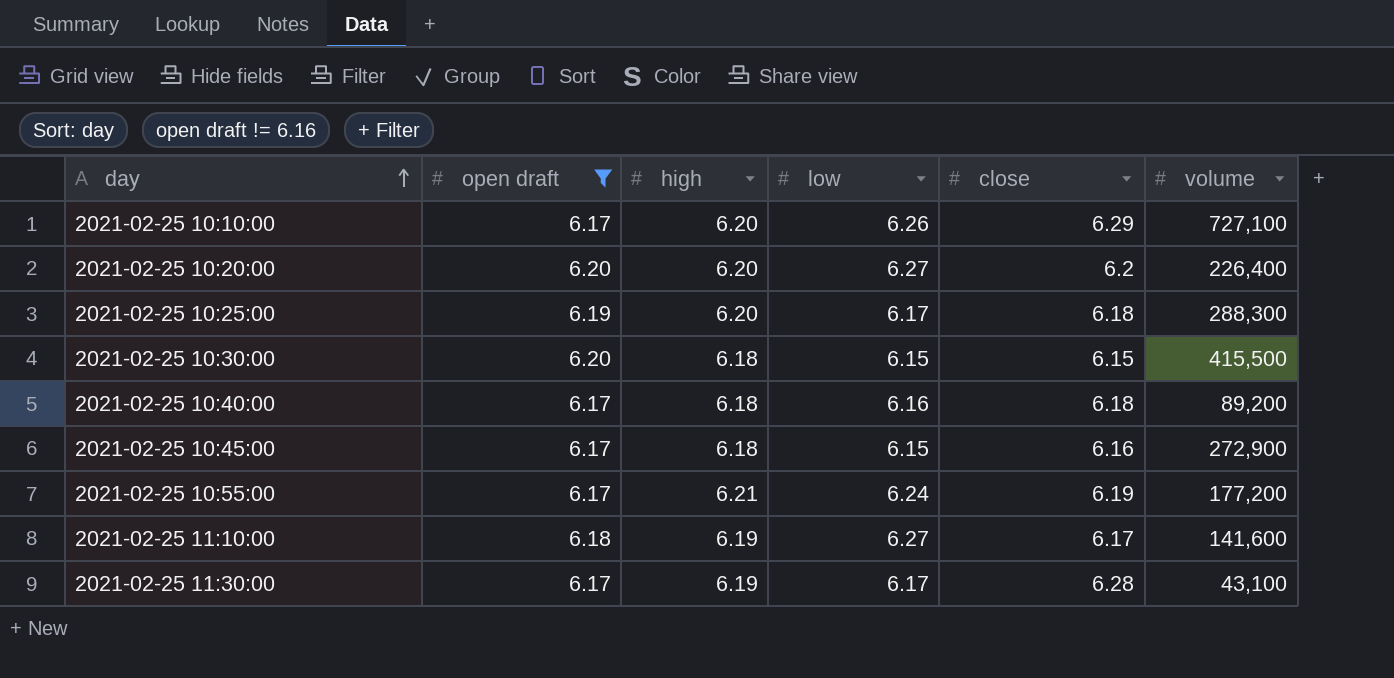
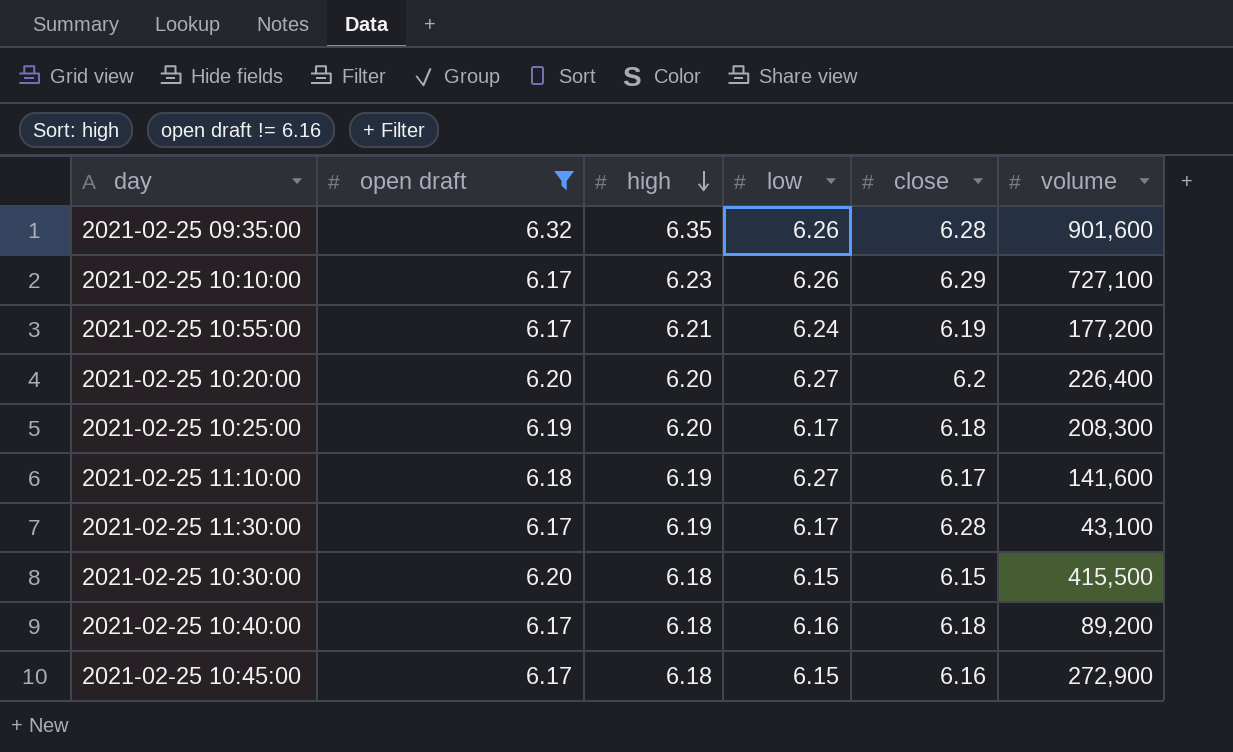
row order: day ascending -> high descending
row 2021-02-25 09:35:00: none -> 6.32 | 6.35 | 6.26 | 6.28 | 901,600
2021-02-25 10:10:00 | high: 6.20 -> 6.23
2021-02-25 10:25:00 | volume: 288,300 -> 208,300

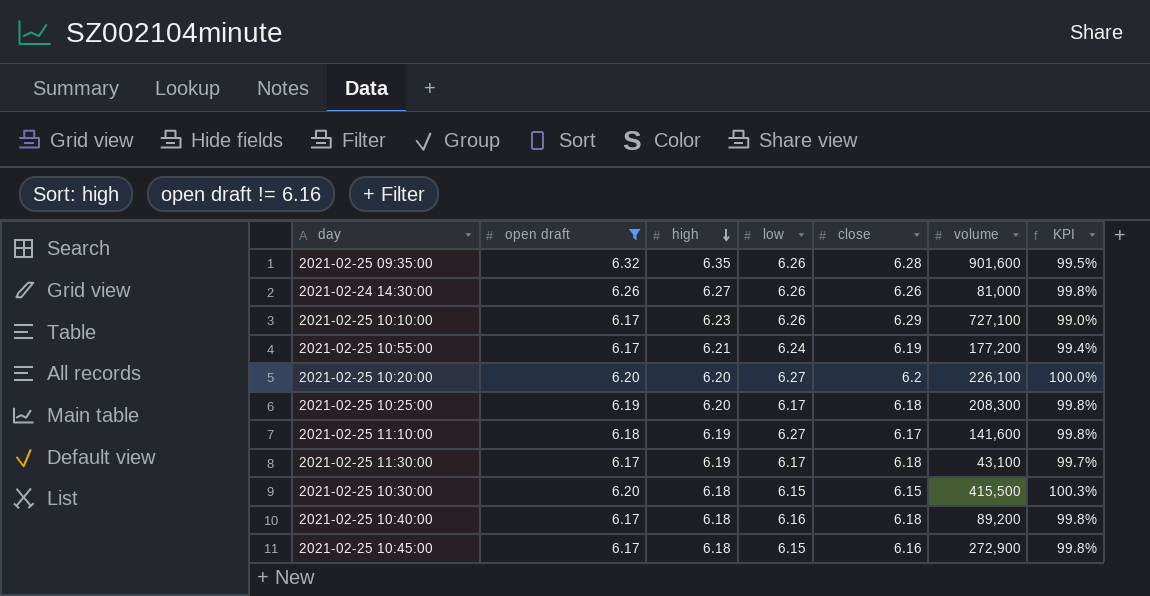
column KPI | formula: none -> [open draft] / [high]
row 2021-02-24 14:30:00: none -> 6.26 | 6.27 | 6.26 | 6.26 | 81,000 | 99.8%
2021-02-25 10:20:00 | volume: 226,400 -> 226,100
2021-02-25 11:30:00 | close: 6.28 -> 6.18

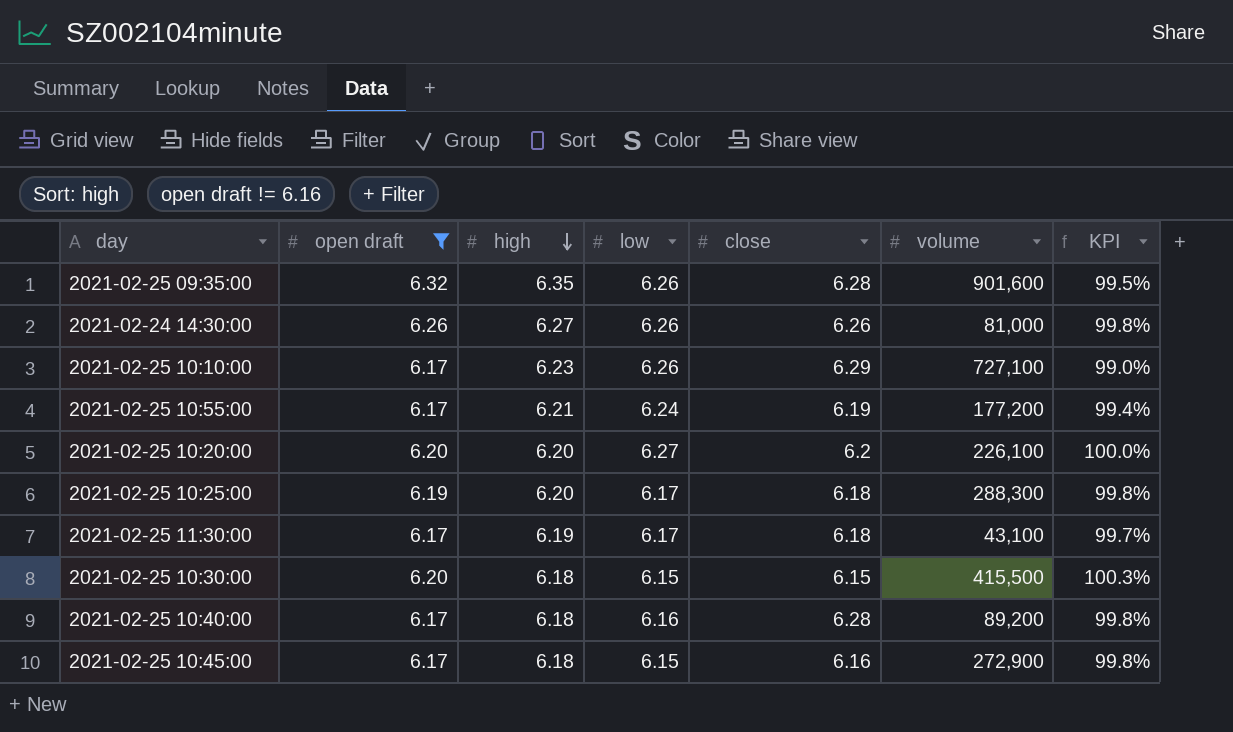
row 2021-02-25 11:10:00: 6.18 | 6.19 | 6.27 | 6.17 | 141,600 | 99.8% -> none
2021-02-25 10:25:00 | volume: 208,300 -> 288,300
2021-02-25 10:40:00 | close: 6.18 -> 6.28

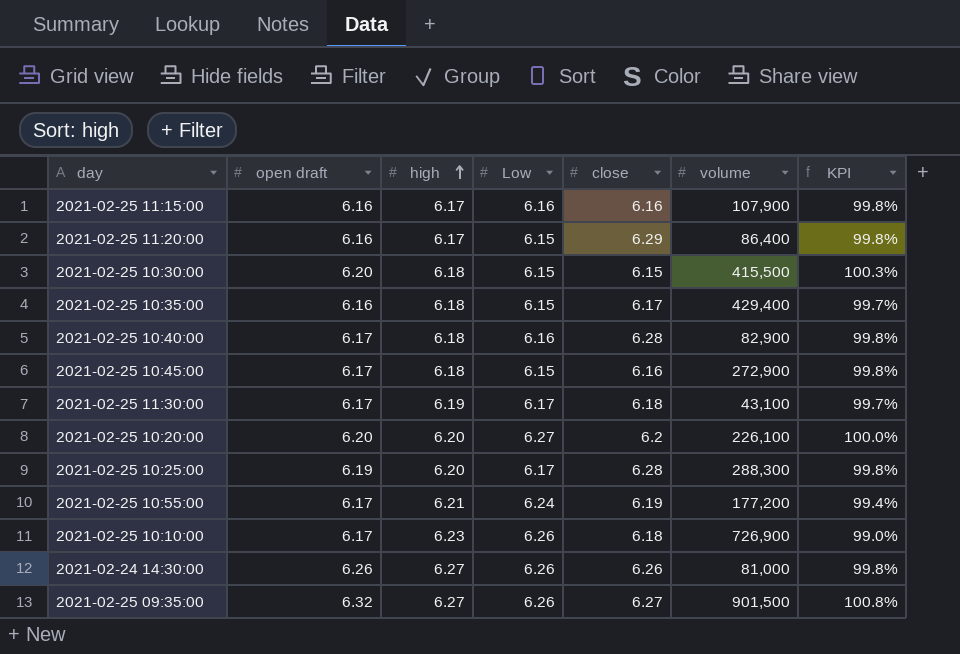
filter: open draft != 6.16 -> none
row order: high descending -> high ascending
column name: low -> Low
2021-02-25 10:40:00 | volume: 89,200 -> 82,900
2021-02-25 10:25:00 | close: 6.18 -> 6.28
2021-02-25 10:10:00 | close: 6.29 -> 6.18
2021-02-25 10:10:00 | volume: 727,100 -> 726,900
2021-02-25 09:35:00 | high: 6.35 -> 6.27
2021-02-25 09:35:00 | close: 6.28 -> 6.27
2021-02-25 09:35:00 | volume: 901,600 -> 901,500
2021-02-25 09:35:00 | KPI: 99.5% -> 100.8%

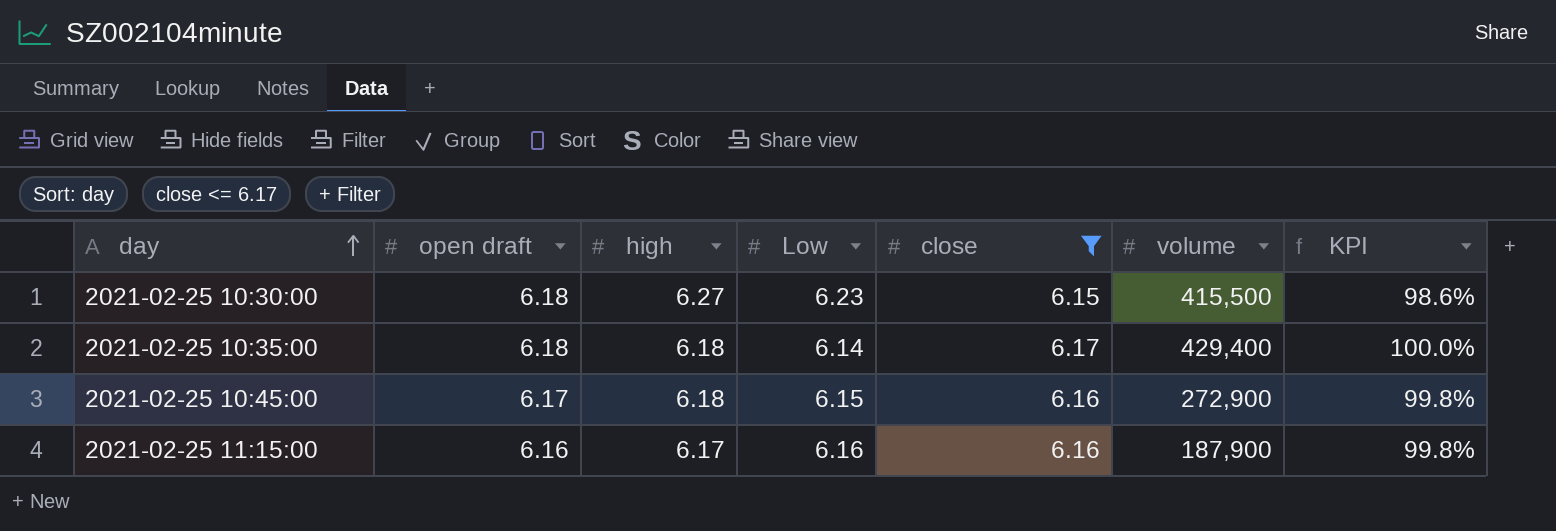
filter: none -> close <= 6.17
row order: high ascending -> day ascending
2021-02-25 10:30:00 | open draft: 6.20 -> 6.18
2021-02-25 10:30:00 | high: 6.18 -> 6.27
2021-02-25 10:30:00 | Low: 6.15 -> 6.23
2021-02-25 10:30:00 | KPI: 100.3% -> 98.6%
2021-02-25 10:35:00 | open draft: 6.16 -> 6.18
2021-02-25 10:35:00 | Low: 6.15 -> 6.14
2021-02-25 10:35:00 | KPI: 99.7% -> 100.0%
2021-02-25 11:15:00 | volume: 107,900 -> 187,900

